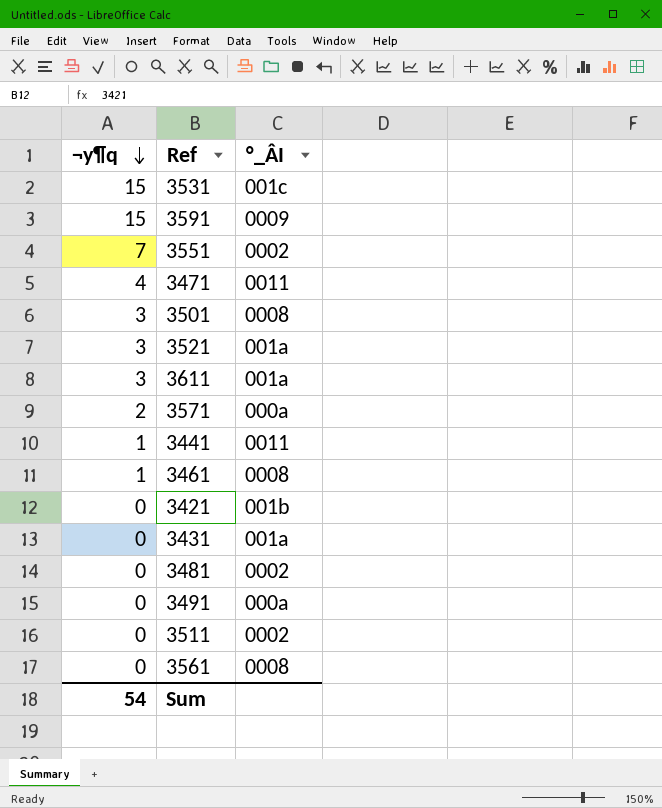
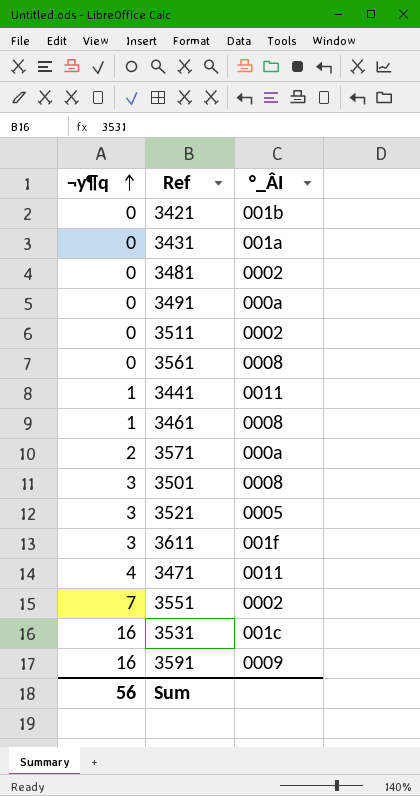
row order: ¬y¶q descending -> ¬y¶q ascending
3521 | °_ÂI: 001a -> 0005
3611 | °_ÂI: 001a -> 001f
3531 | ¬y¶q: 15 -> 16
3591 | ¬y¶q: 15 -> 16
Sum | ¬y¶q: 54 -> 56

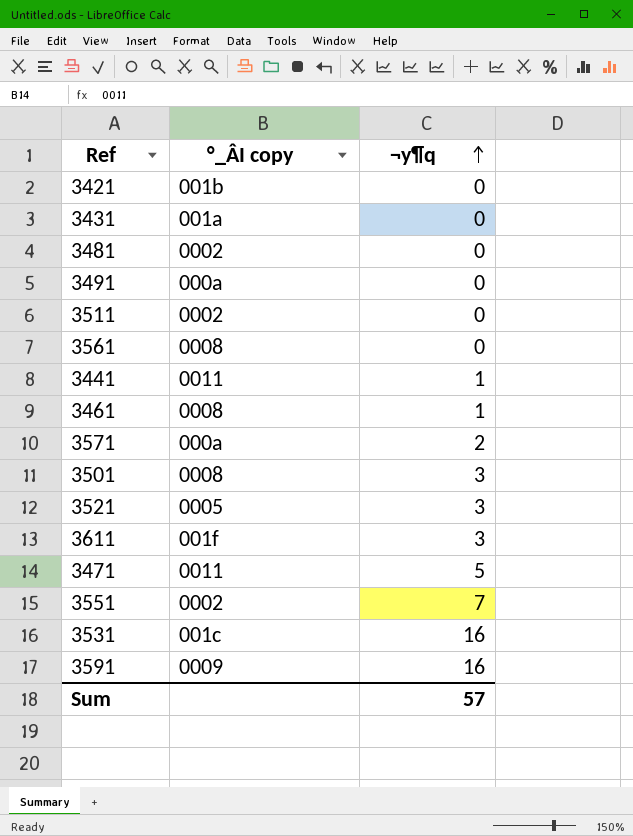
column name: °_ÂI -> °_ÂI copy
column ¬y¶q | position: 1 -> 3
3471 | ¬y¶q: 4 -> 5
Sum | ¬y¶q: 56 -> 57

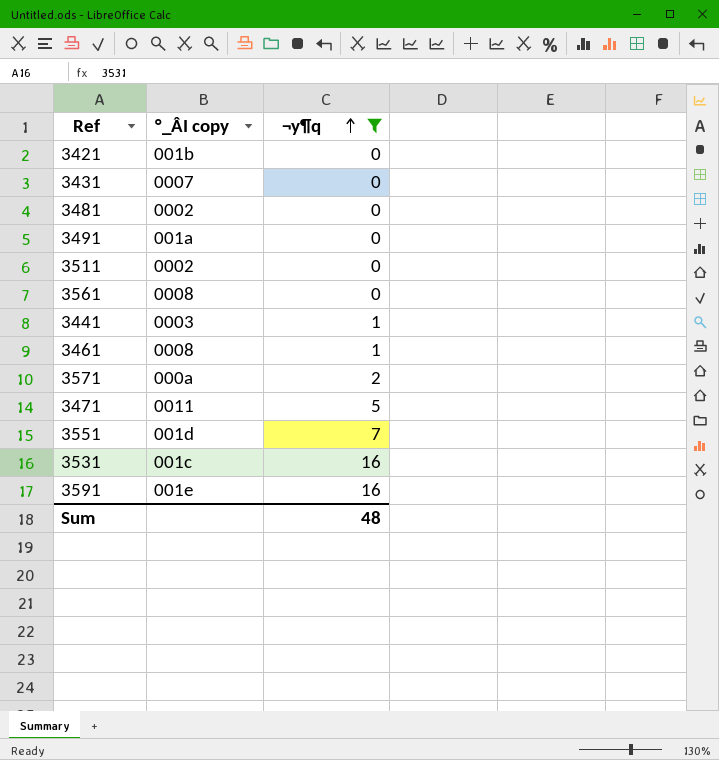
filter: none -> ¬y¶q != 3
3431 | °_ÂI copy: 001a -> 0007
3491 | °_ÂI copy: 000a -> 001a
3441 | °_ÂI copy: 0011 -> 0003
3551 | °_ÂI copy: 0002 -> 001d
3591 | °_ÂI copy: 0009 -> 001e
Sum | ¬y¶q: 57 -> 48

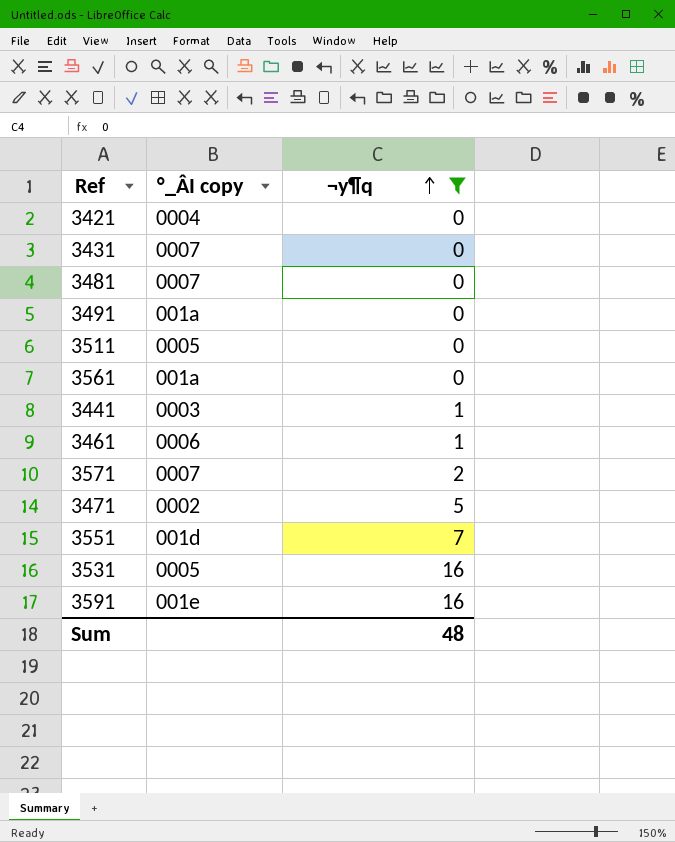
3421 | °_ÂI copy: 001b -> 0004
3481 | °_ÂI copy: 0002 -> 0007
3511 | °_ÂI copy: 0002 -> 0005
3561 | °_ÂI copy: 0008 -> 001a
3461 | °_ÂI copy: 0008 -> 0006
3571 | °_ÂI copy: 000a -> 0007
3471 | °_ÂI copy: 0011 -> 0002
3531 | °_ÂI copy: 001c -> 0005

